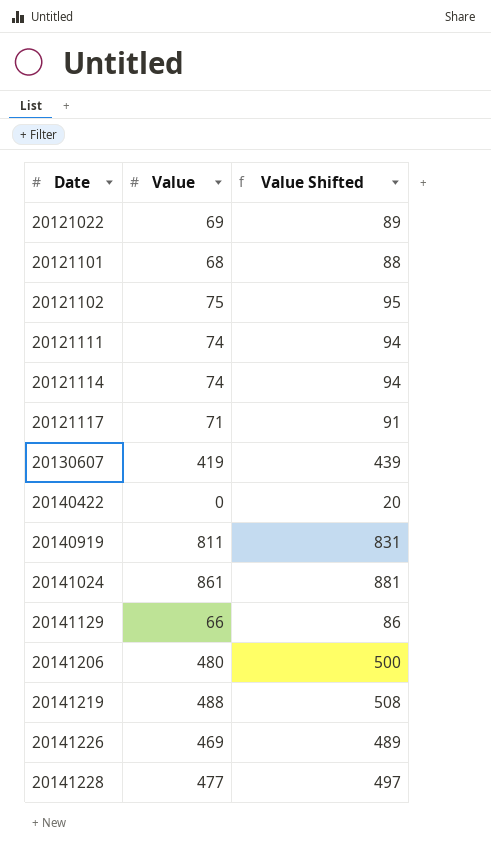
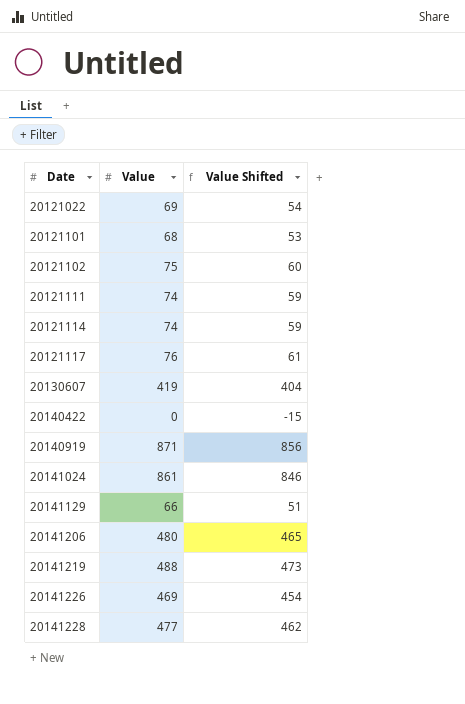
column Value Shifted | formula: [Value] + 20 -> [Value] - 15
20121117 | Value: 71 -> 76
20140919 | Value: 811 -> 871

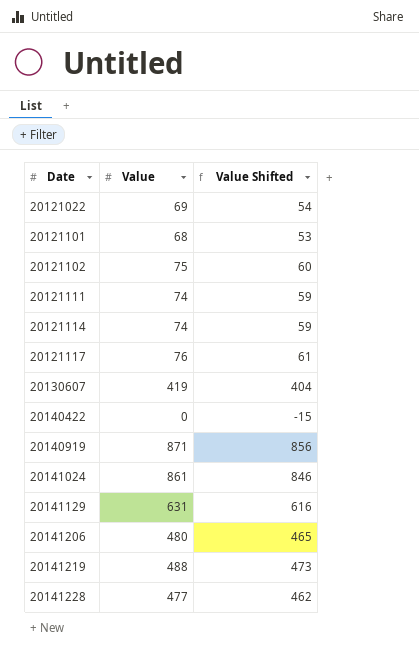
row 20141226: 469 | 454 -> none
20141129 | Value: 66 -> 631
20141129 | Value Shifted: 51 -> 616

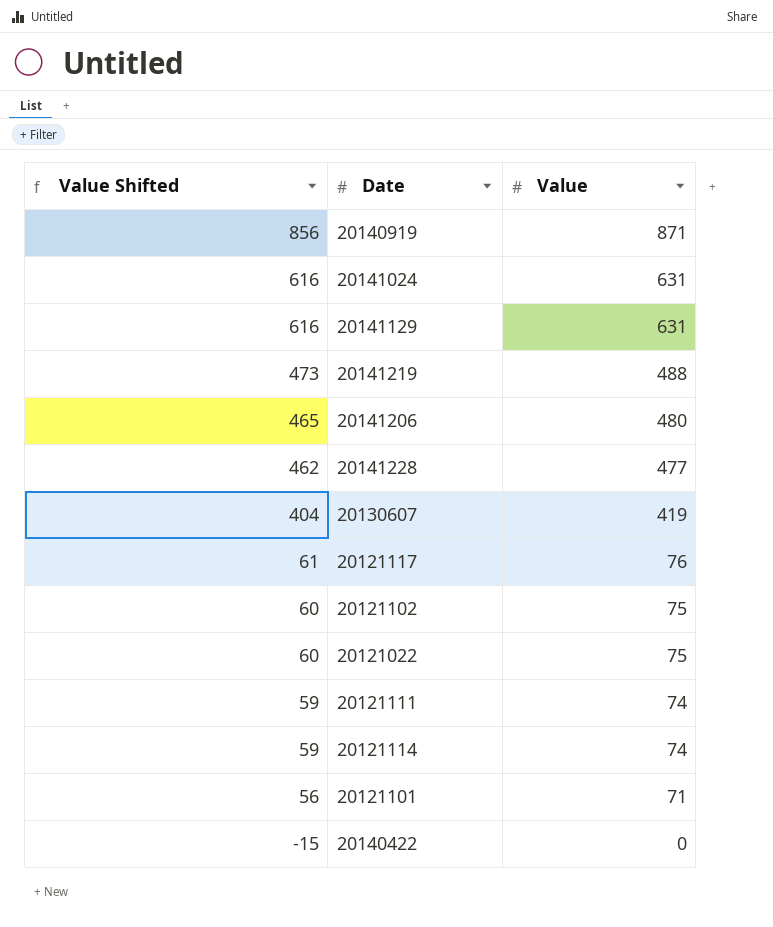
row order: Date ascending -> Value Shifted descending
column Value Shifted | position: 3 -> 1
20141024 | Value Shifted: 846 -> 616
20141024 | Value: 861 -> 631
20121022 | Value Shifted: 54 -> 60
20121022 | Value: 69 -> 75
20121101 | Value Shifted: 53 -> 56
20121101 | Value: 68 -> 71

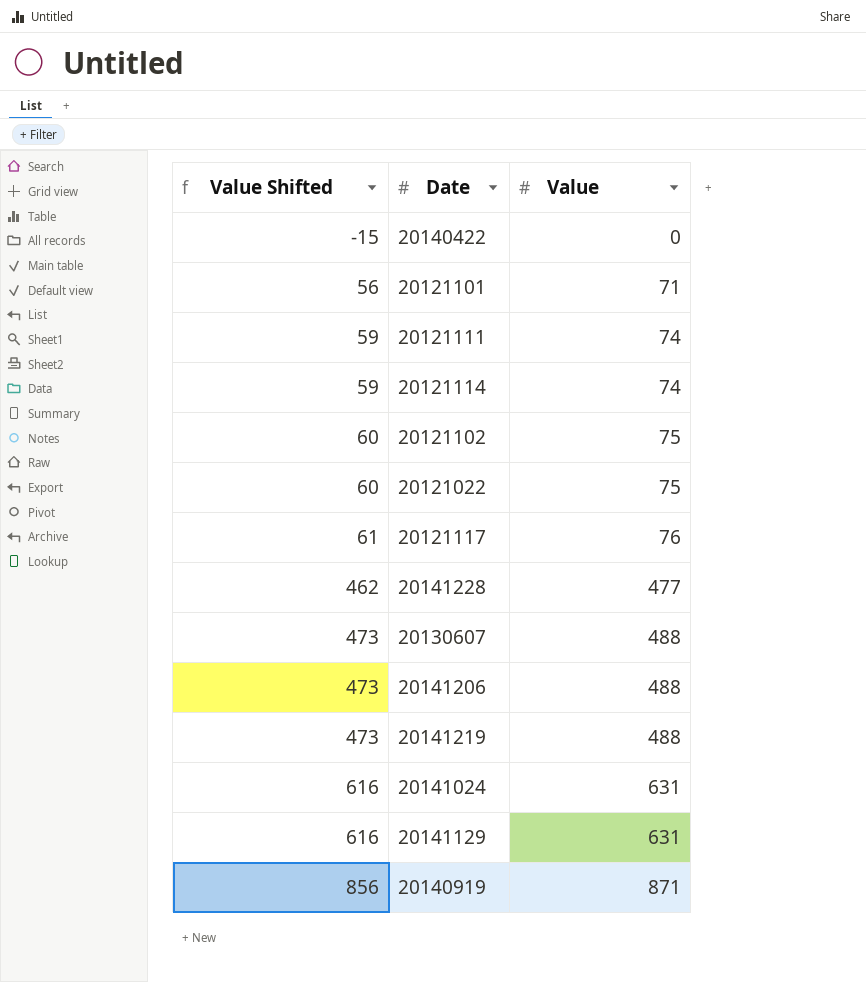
row order: Value Shifted descending -> Value Shifted ascending
20130607 | Value Shifted: 404 -> 473
20130607 | Value: 419 -> 488
20141206 | Value Shifted: 465 -> 473
20141206 | Value: 480 -> 488

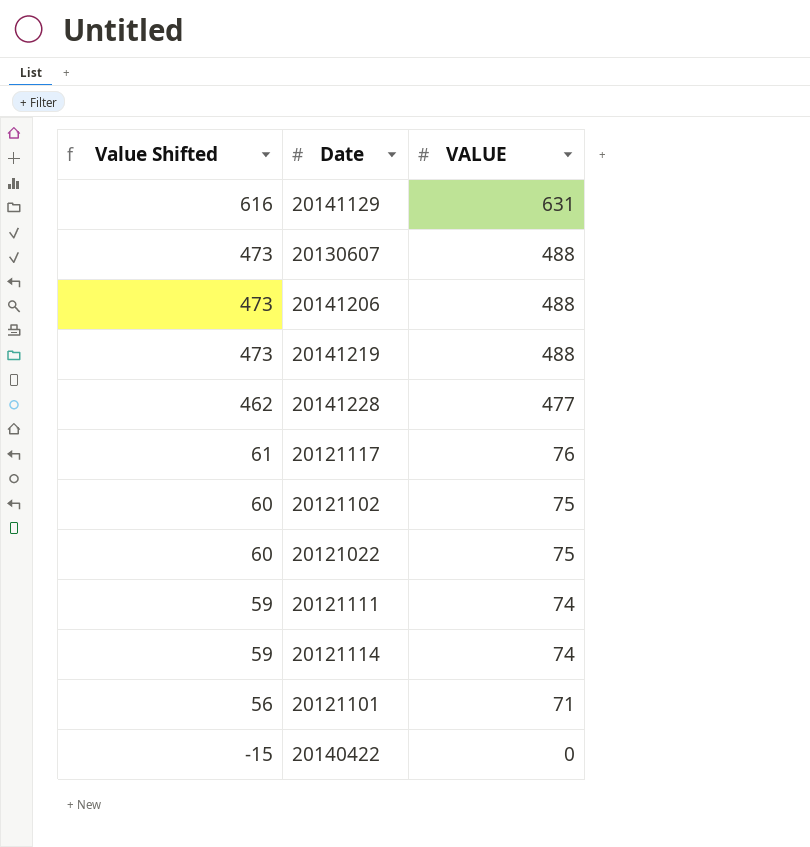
row order: Value Shifted ascending -> Value Shifted descending
column name: Value -> VALUE
row 20141024: 616 | 631 -> none
row 20140919: 856 | 871 -> none

